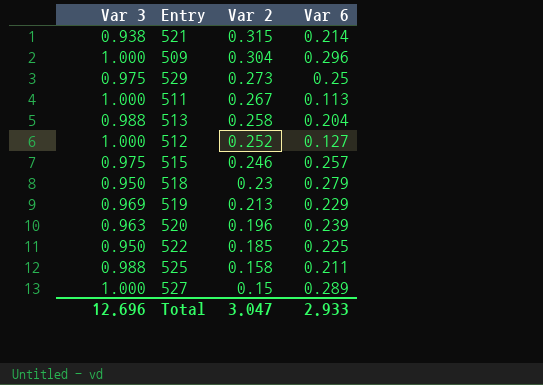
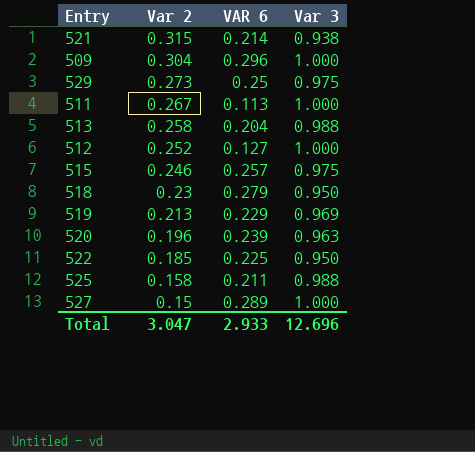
column name: Var 6 -> VAR 6
column Var 3 | position: 1 -> 4

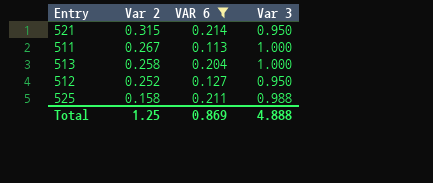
filter: none -> VAR 6 <= 0.214
521 | Var 3: 0.938 -> 0.950
513 | Var 3: 0.988 -> 1.000
512 | Var 3: 1.000 -> 0.950
Total | Var 2: 3.047 -> 1.25
Total | VAR 6: 2.933 -> 0.869
Total | Var 3: 12.696 -> 4.888

